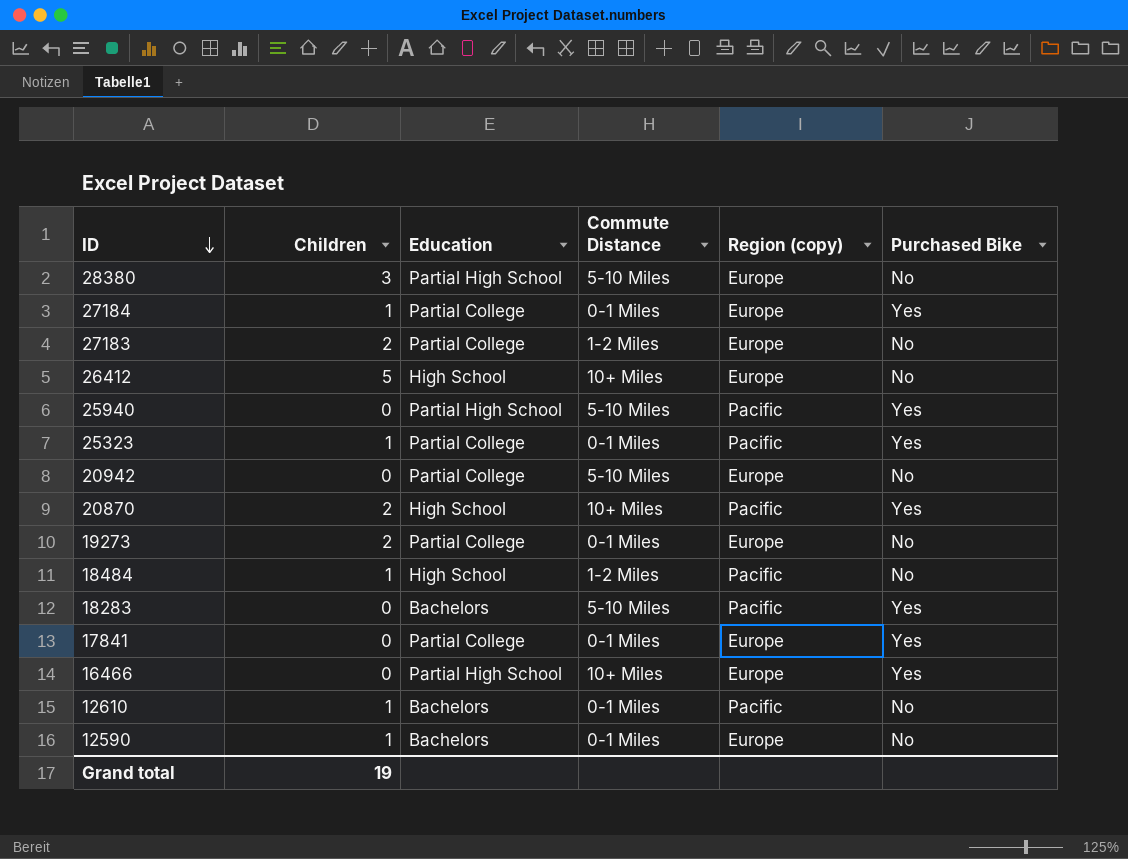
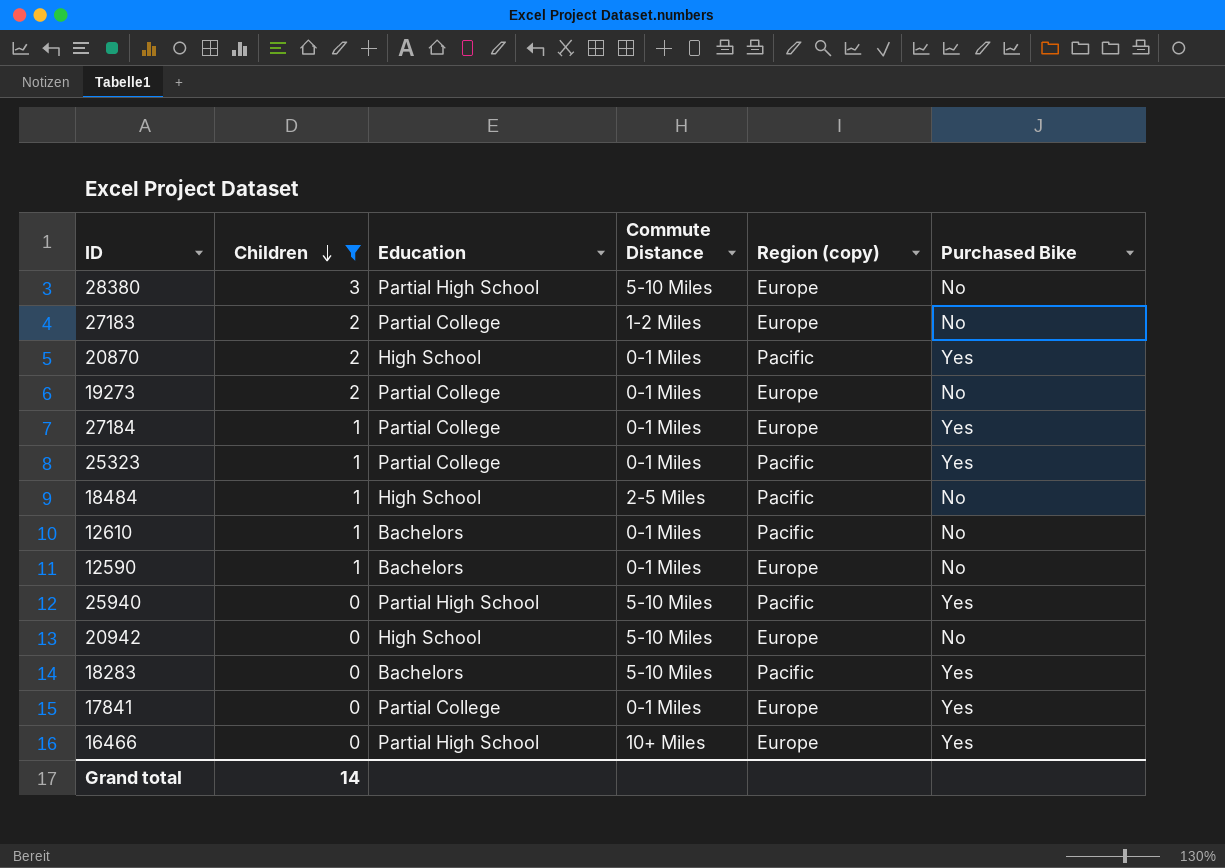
filter: none -> Children != 5
row order: ID descending -> Children descending
20870 | Commute Distance: 10+ Miles -> 0-1 Miles
18484 | Commute Distance: 1-2 Miles -> 2-5 Miles
20942 | Education: Partial College -> High School
Grand total | Children: 19 -> 14

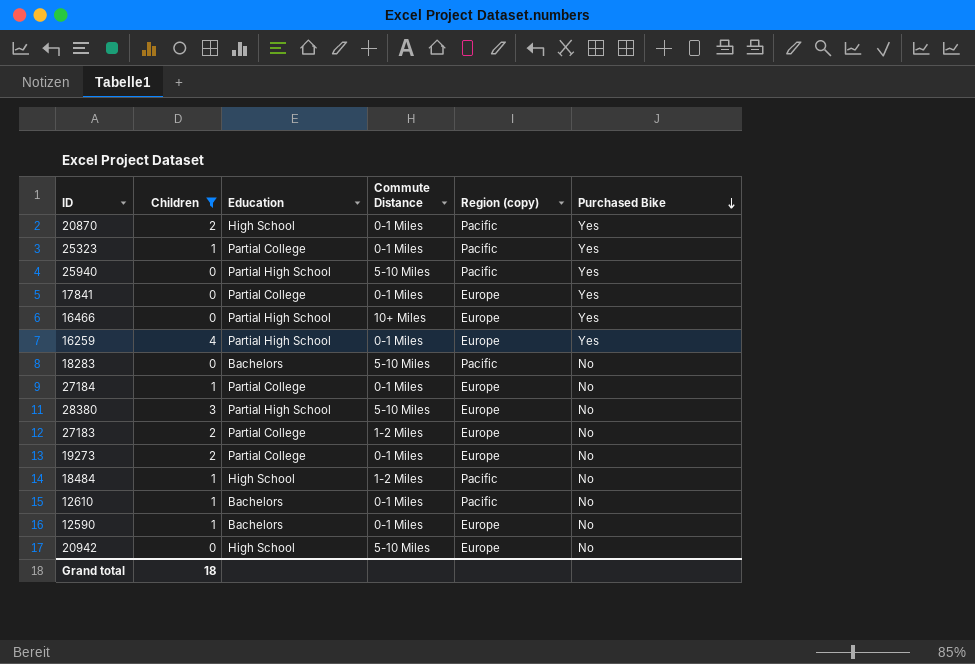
row order: Children descending -> Purchased Bike descending
row 16259: none -> 4 | Partial High School | 0-1 Miles | Europe | Yes
18283 | Purchased Bike: Yes -> No
27184 | Purchased Bike: Yes -> No
18484 | Commute Distance: 2-5 Miles -> 1-2 Miles
Grand total | Children: 14 -> 18

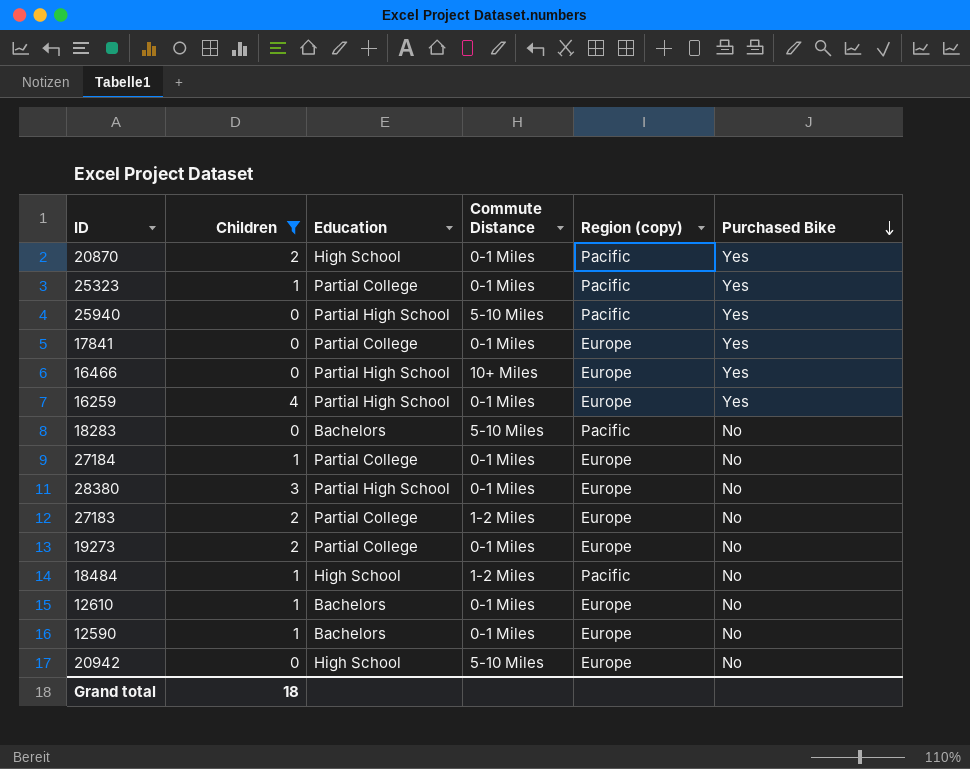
28380 | Commute Distance: 5-10 Miles -> 0-1 Miles
12610 | Region (copy): Pacific -> Europe

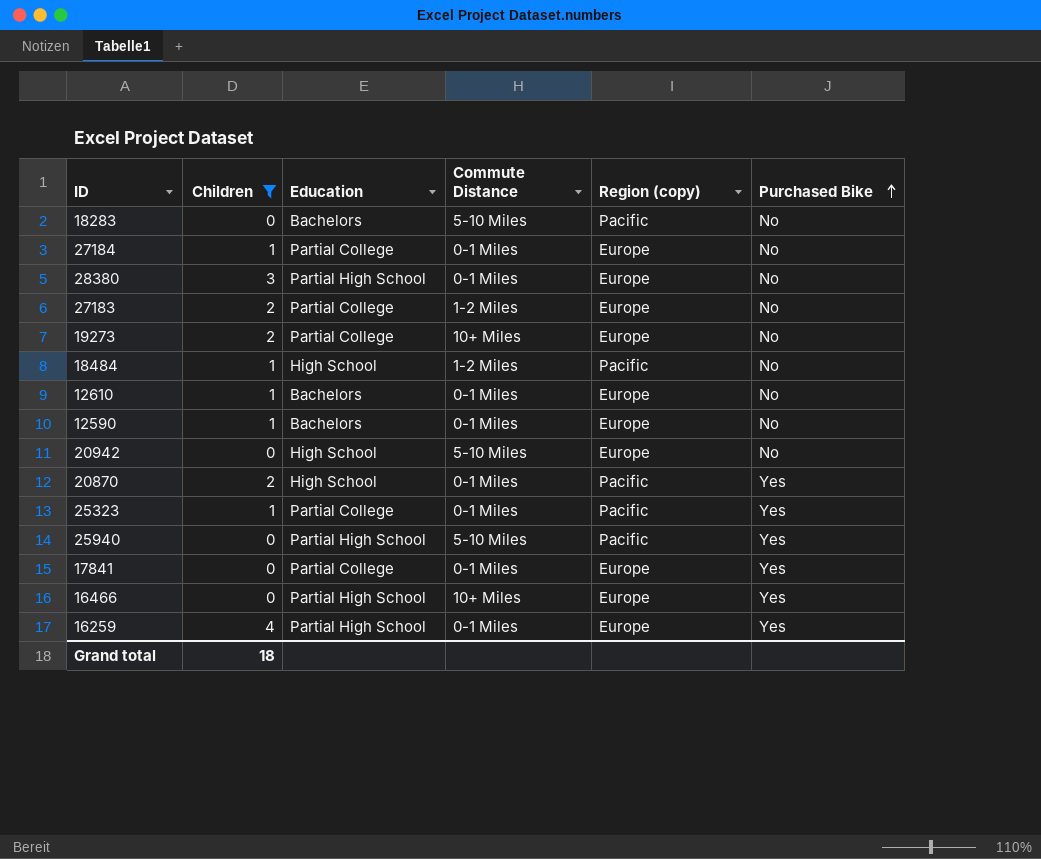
row order: Purchased Bike descending -> Purchased Bike ascending
19273 | Commute Distance: 0-1 Miles -> 10+ Miles

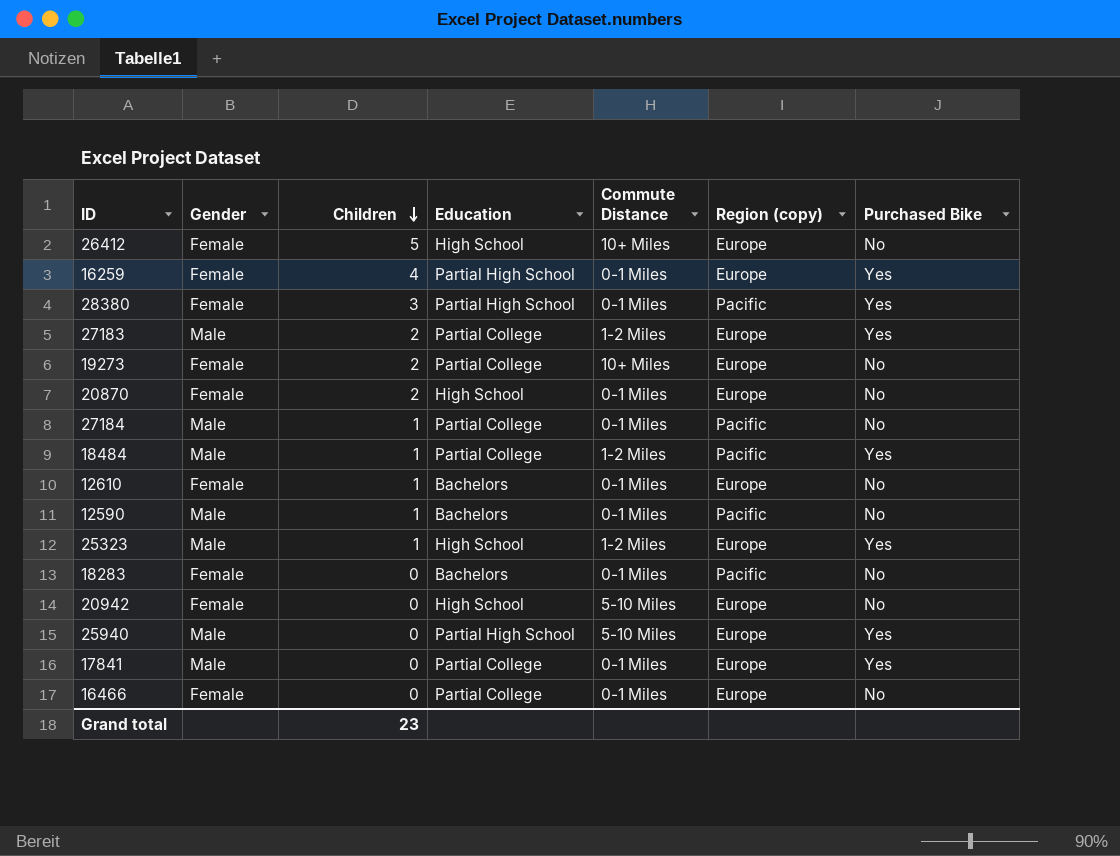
filter: Children != 5 -> none
row order: Purchased Bike ascending -> Children descending
column Gender | position: none -> 2
28380 | Region (copy): Europe -> Pacific
28380 | Purchased Bike: No -> Yes
27183 | Purchased Bike: No -> Yes
20870 | Region (copy): Pacific -> Europe
20870 | Purchased Bike: Yes -> No
27184 | Region (copy): Europe -> Pacific
18484 | Education: High School -> Partial College
18484 | Purchased Bike: No -> Yes
12590 | Region (copy): Europe -> Pacific
25323 | Education: Partial College -> High School
25323 | Commute Distance: 0-1 Miles -> 1-2 Miles
25323 | Region (copy): Pacific -> Europe
18283 | Commute Distance: 5-10 Miles -> 0-1 Miles
25940 | Region (copy): Pacific -> Europe
16466 | Education: Partial High School -> Partial College
16466 | Commute Distance: 10+ Miles -> 0-1 Miles
16466 | Purchased Bike: Yes -> No
Grand total | Children: 18 -> 23

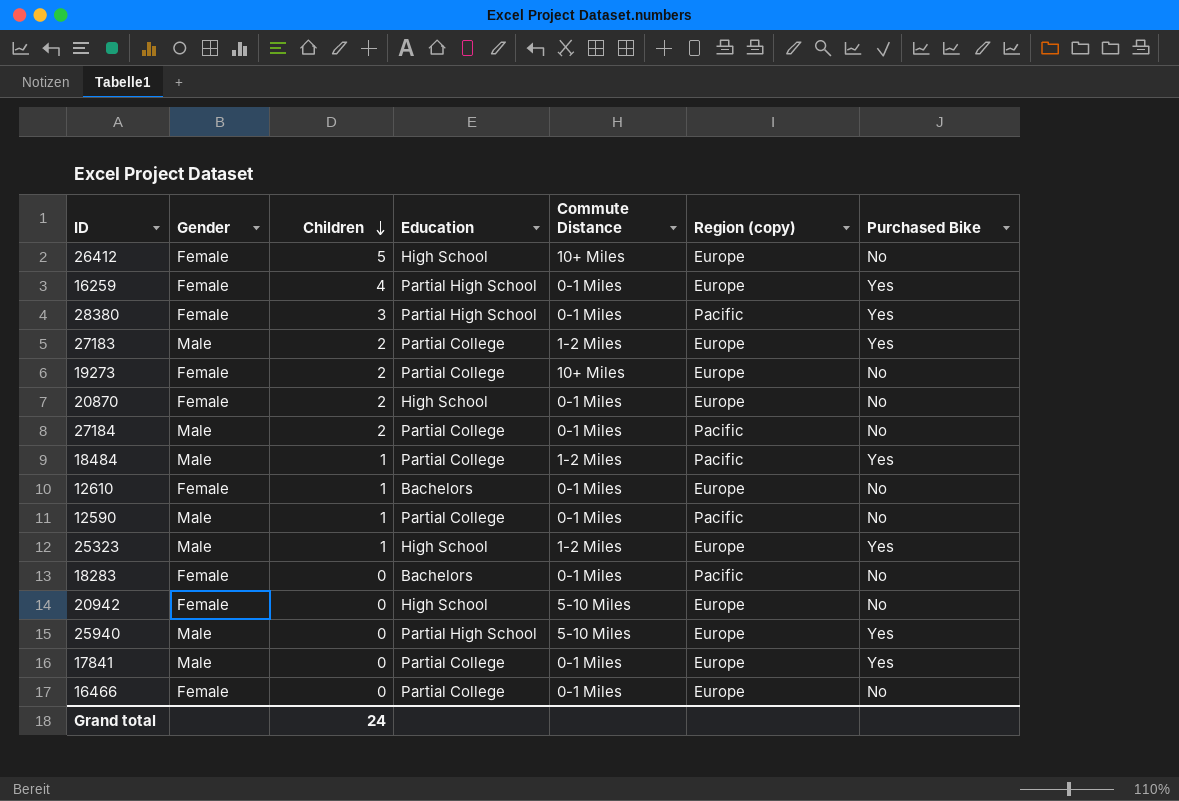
27184 | Children: 1 -> 2
12590 | Education: Bachelors -> Partial College
Grand total | Children: 23 -> 24

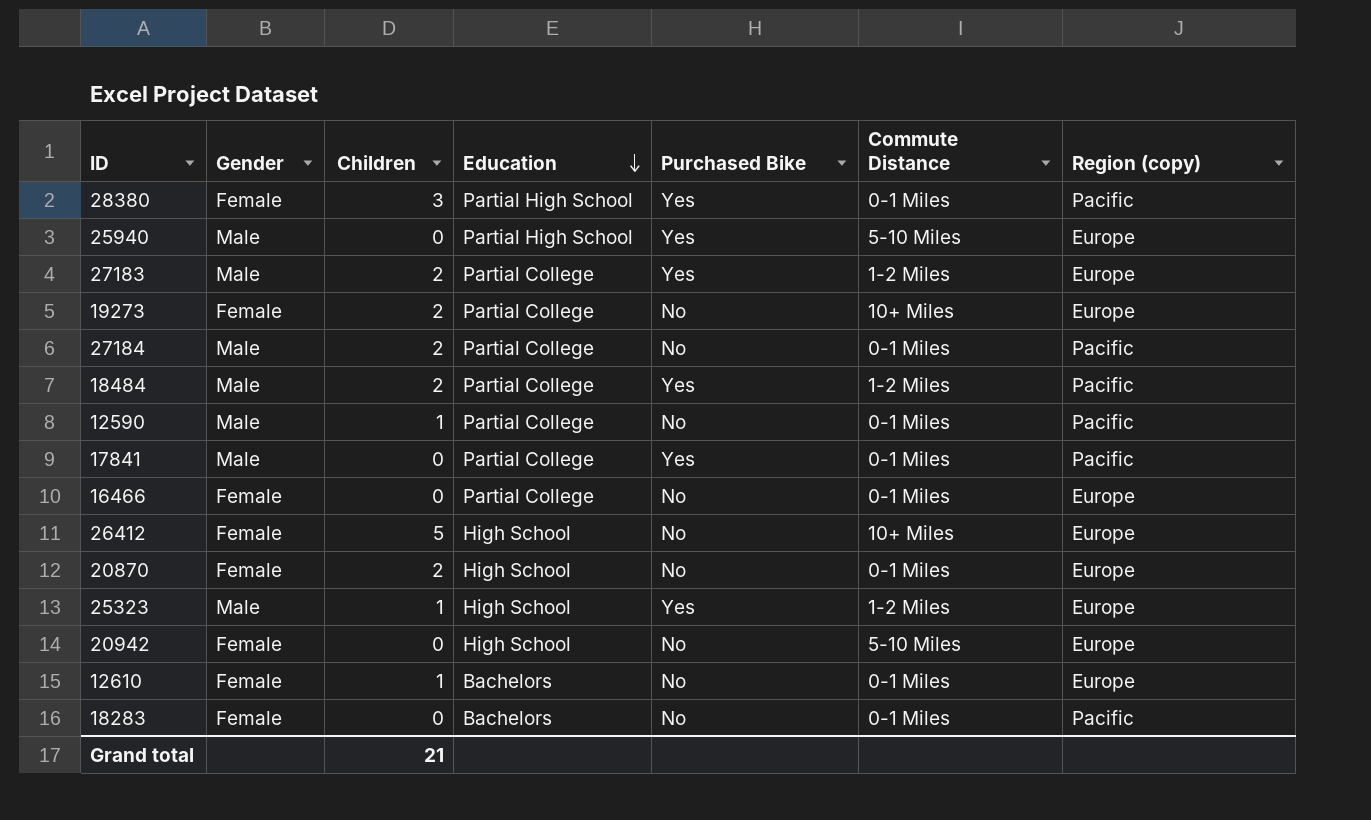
row order: Children descending -> Education descending
column Purchased Bike | position: 7 -> 5
row 16259: Female | 4 | Partial High School | 0-1 Miles | Europe | Yes -> none
18484 | Children: 1 -> 2
17841 | Region (copy): Europe -> Pacific
Grand total | Children: 24 -> 21

